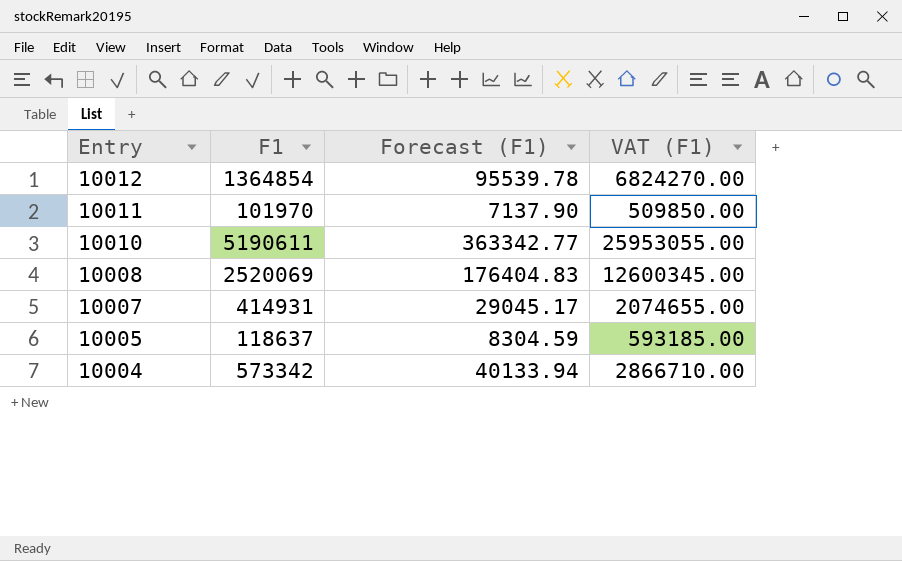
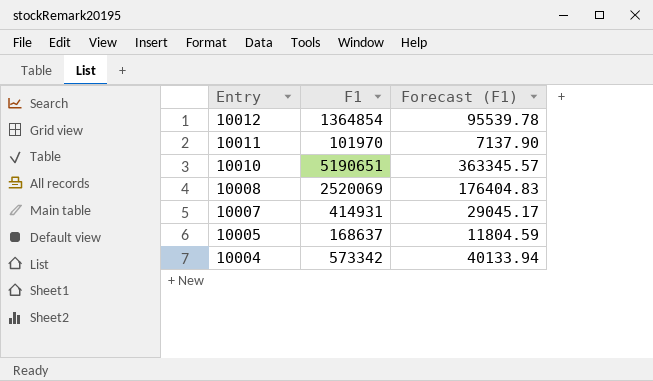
column VAT (F1) | formula: [F1] * 5 -> none
10010 | F1: 5190611 -> 5190651
10010 | Forecast (F1): 363342.77 -> 363345.57
10005 | F1: 118637 -> 168637
10005 | Forecast (F1): 8304.59 -> 11804.59

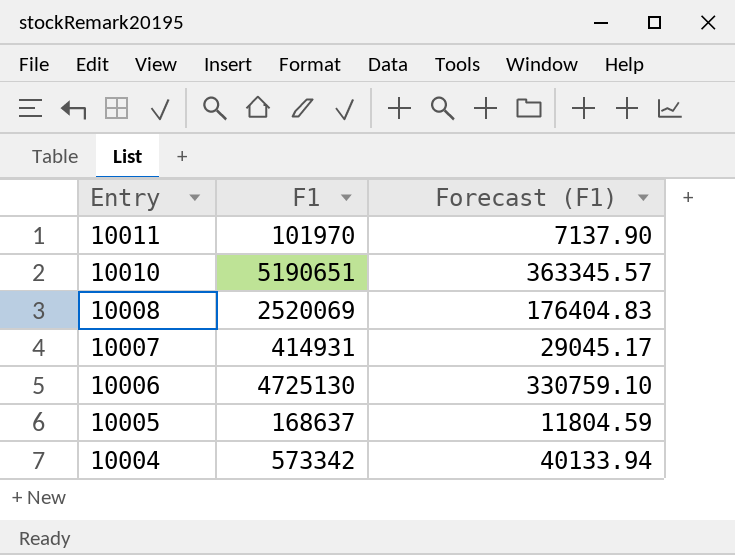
row 10012: 1364854 | 95539.78 -> none
row 10006: none -> 4725130 | 330759.10

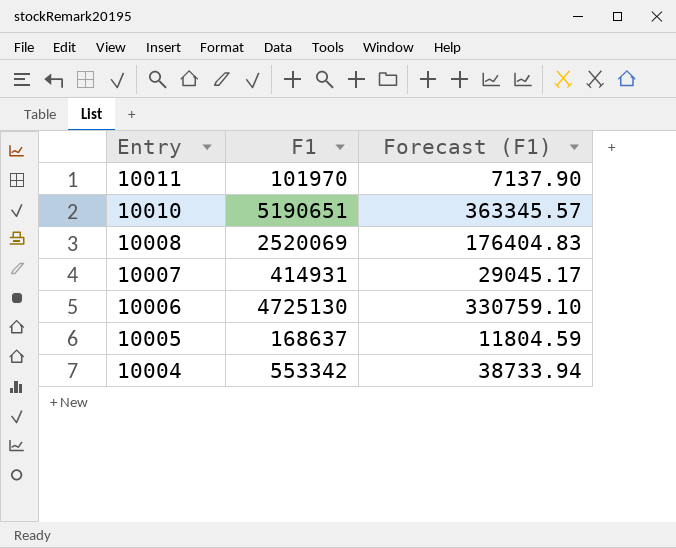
10004 | F1: 573342 -> 553342
10004 | Forecast (F1): 40133.94 -> 38733.94

